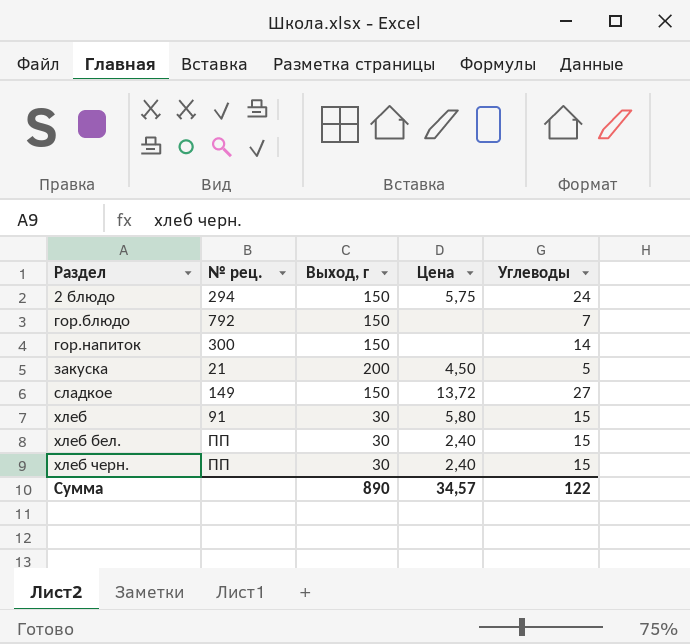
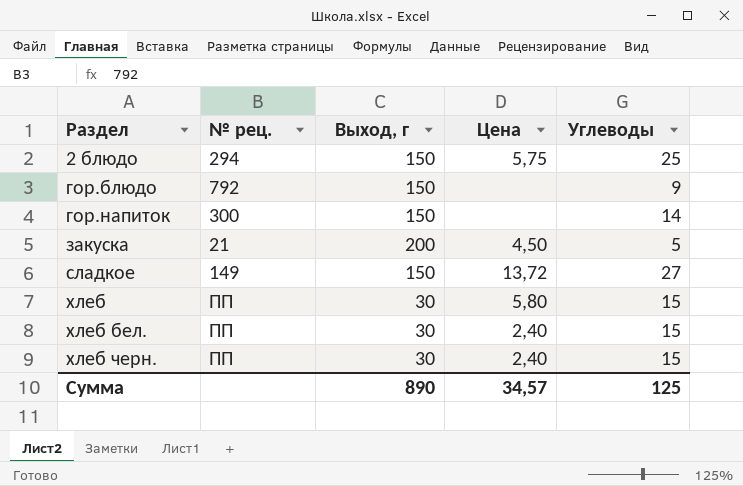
2 блюдо | Углеводы: 24 -> 25
гор.блюдо | Углеводы: 7 -> 9
хлеб | № рец.: 91 -> ПП
Сумма | Углеводы: 122 -> 125

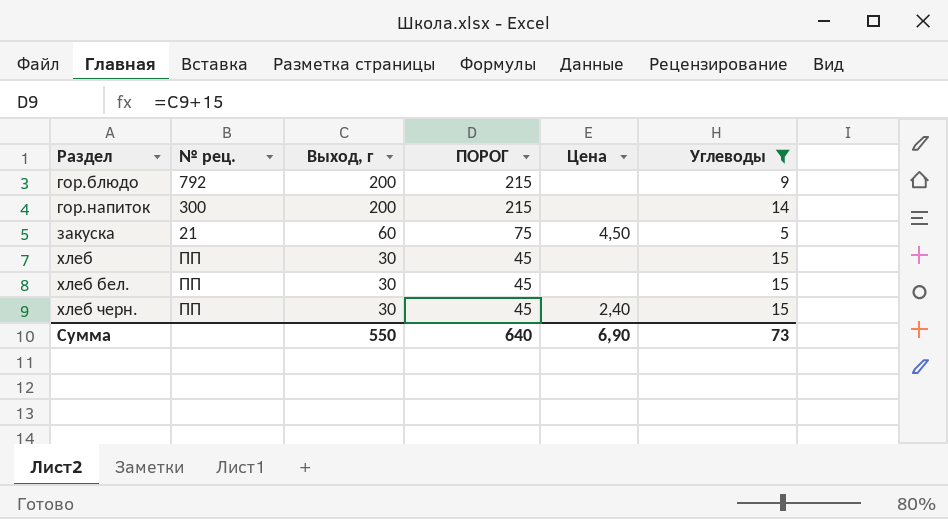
filter: none -> Углеводы <= 15
column ПОРОГ | formula: none -> [Выход, г] + 15
гор.блюдо | Выход, г: 150 -> 200
гор.напиток | Выход, г: 150 -> 200
закуска | Выход, г: 200 -> 60
хлеб | Цена: 5,80 -> none
хлеб бел. | Цена: 2,40 -> none
Сумма | Выход, г: 890 -> 550
Сумма | Цена: 34,57 -> 6,90
Сумма | Углеводы: 125 -> 73

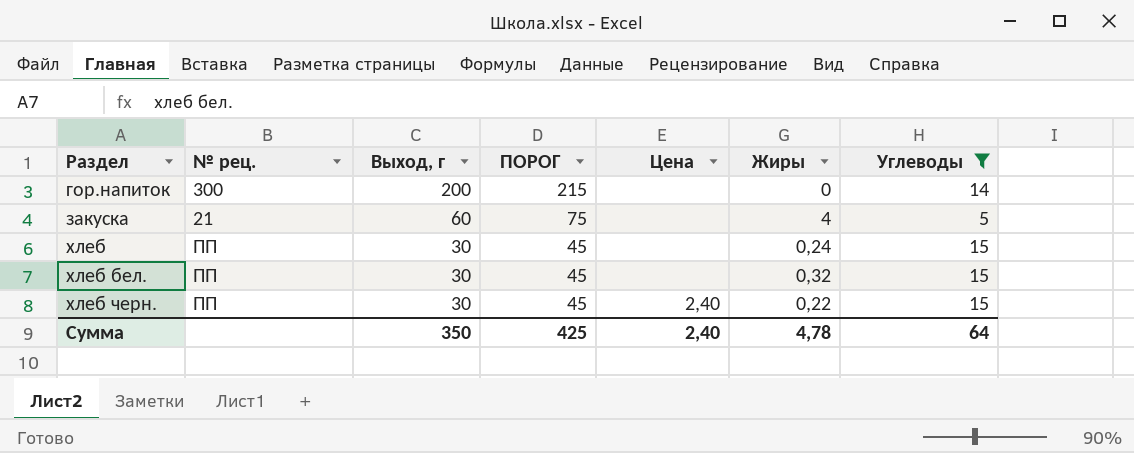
column Жиры | position: none -> 6
row гор.блюдо: 792 | 200 | 215 | none | 9 -> none
закуска | Цена: 4,50 -> none
Сумма | Выход, г: 550 -> 350
Сумма | ПОРОГ: 640 -> 425
Сумма | Цена: 6,90 -> 2,40
Сумма | Углеводы: 73 -> 64

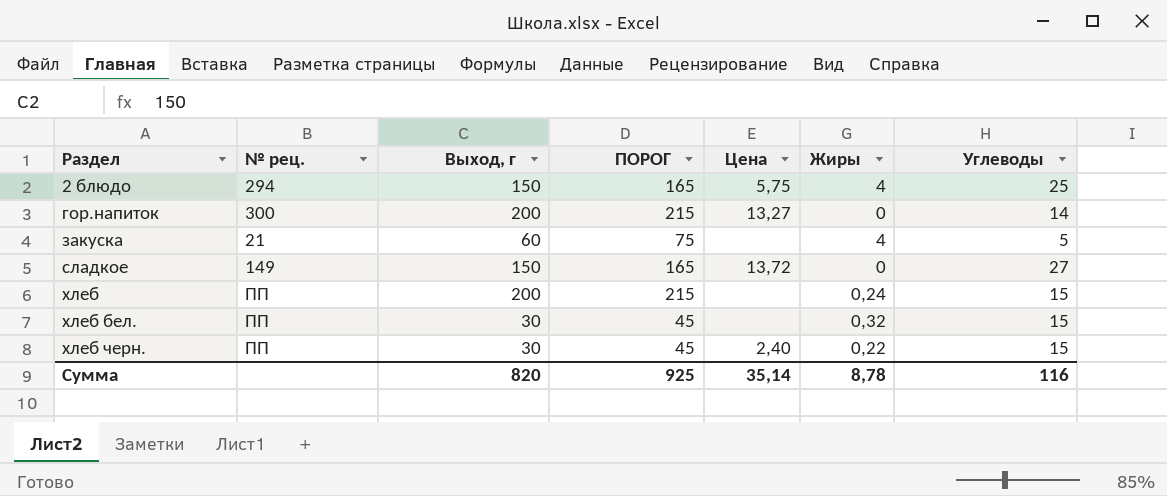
filter: Углеводы <= 15 -> none
гор.напиток | Цена: none -> 13,27
хлеб | Выход, г: 30 -> 200
хлеб | ПОРОГ: 45 -> 215
Сумма | Выход, г: 350 -> 820
Сумма | ПОРОГ: 425 -> 925
Сумма | Цена: 2,40 -> 35,14
Сумма | Жиры: 4,78 -> 8,78
Сумма | Углеводы: 64 -> 116

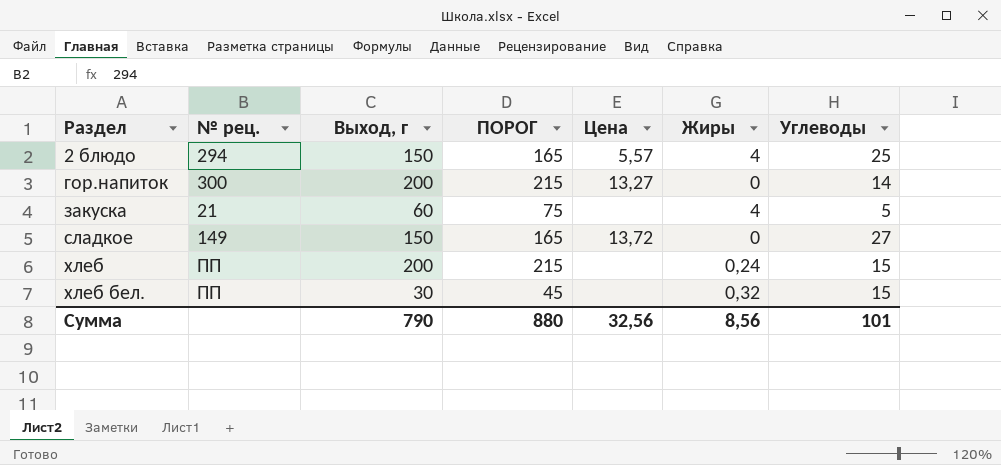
row хлеб черн.: ПП | 30 | 45 | 2,40 | 0,22 | 15 -> none
2 блюдо | Цена: 5,75 -> 5,57
Сумма | Выход, г: 820 -> 790
Сумма | ПОРОГ: 925 -> 880
Сумма | Цена: 35,14 -> 32,56
Сумма | Жиры: 8,78 -> 8,56
Сумма | Углеводы: 116 -> 101

